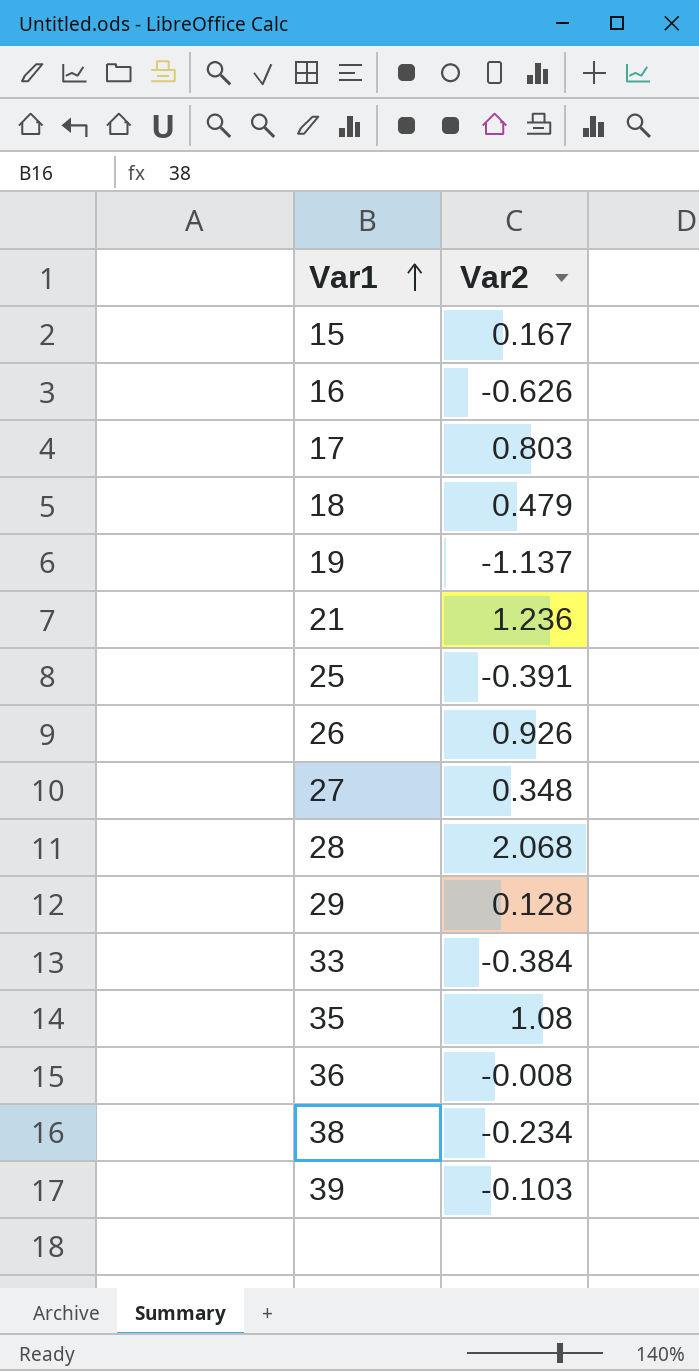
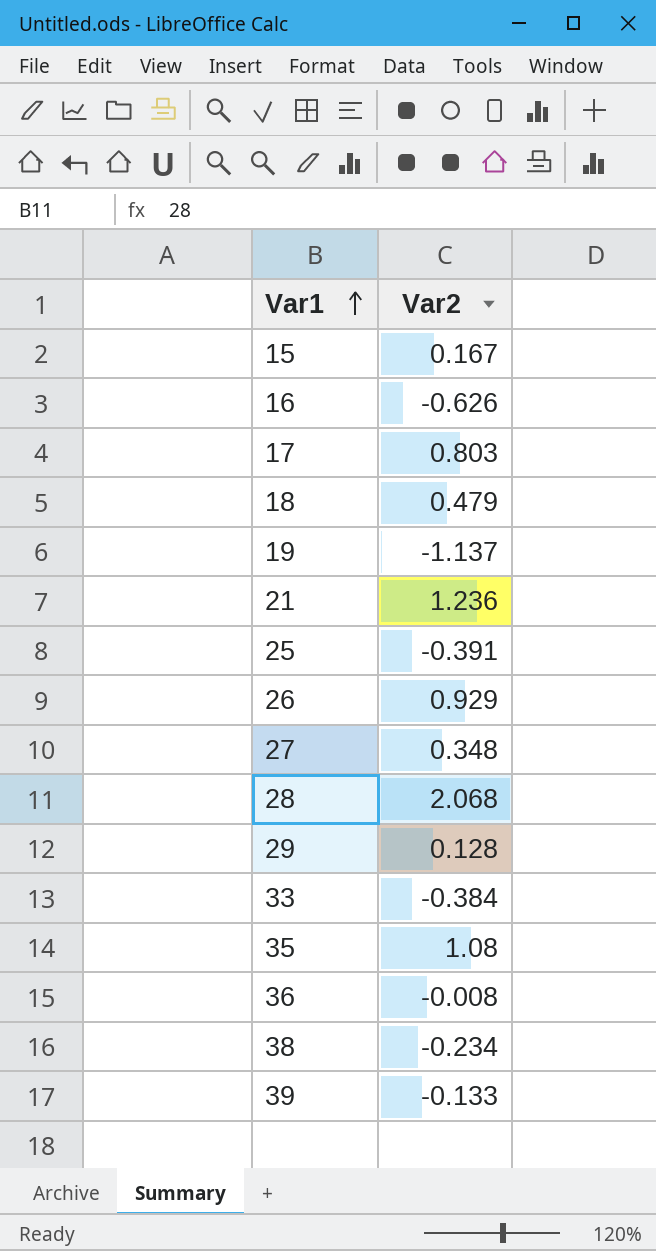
26 | Var2: 0.926 -> 0.929
39 | Var2: -0.103 -> -0.133

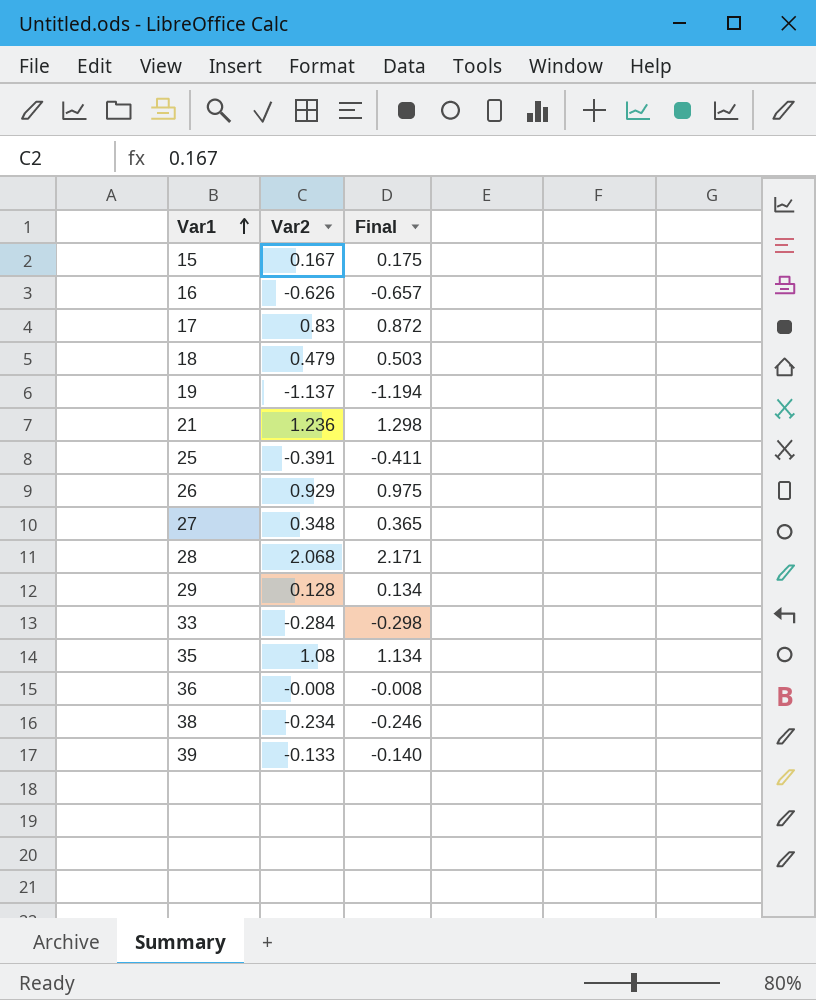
column Final | formula: none -> [Var2] * 1.05
17 | Var2: 0.803 -> 0.83
33 | Var2: -0.384 -> -0.284

